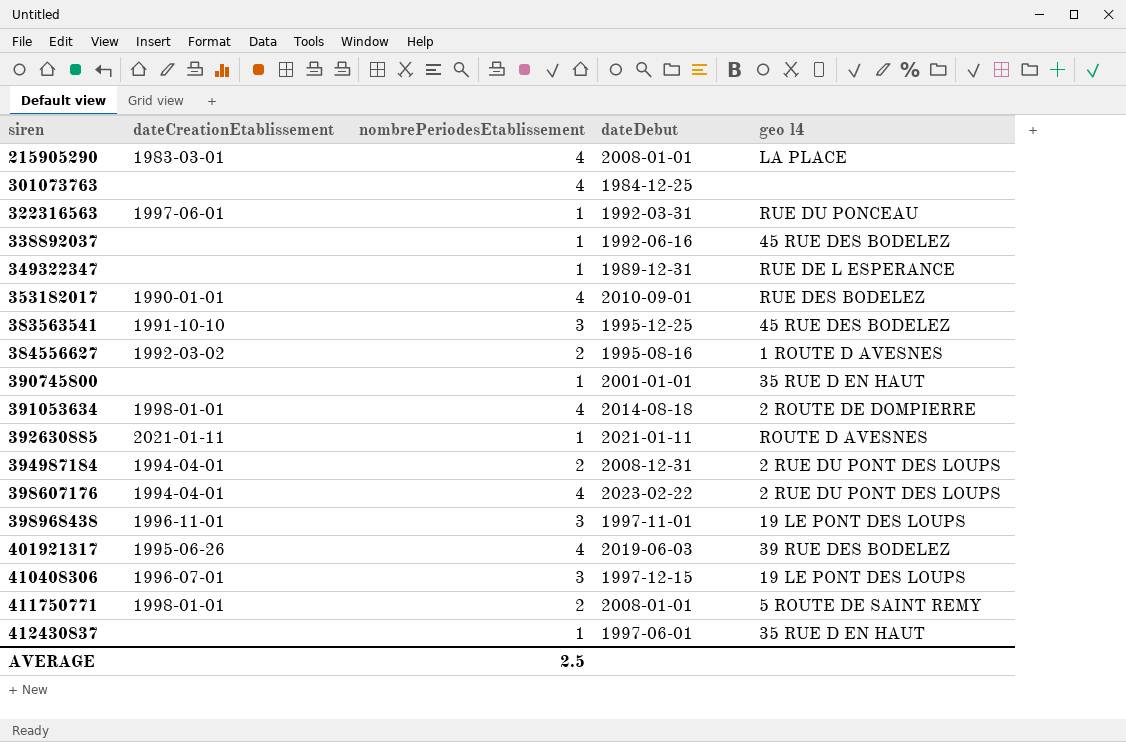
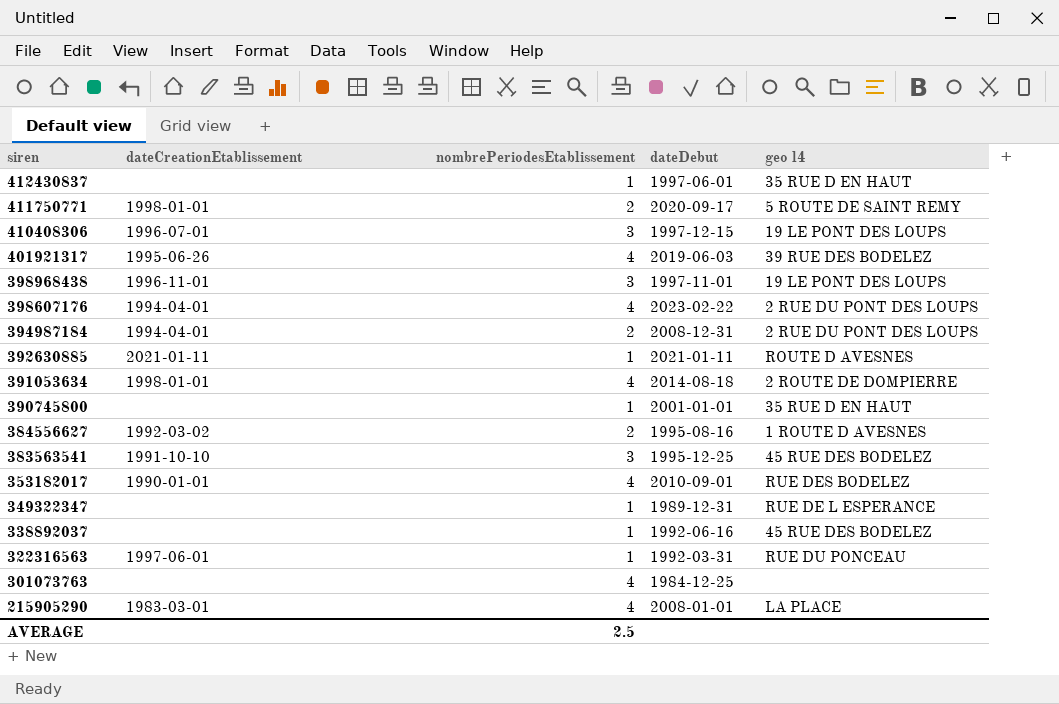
row order: siren ascending -> siren descending
411750771 | dateDebut: 2008-01-01 -> 2020-09-17

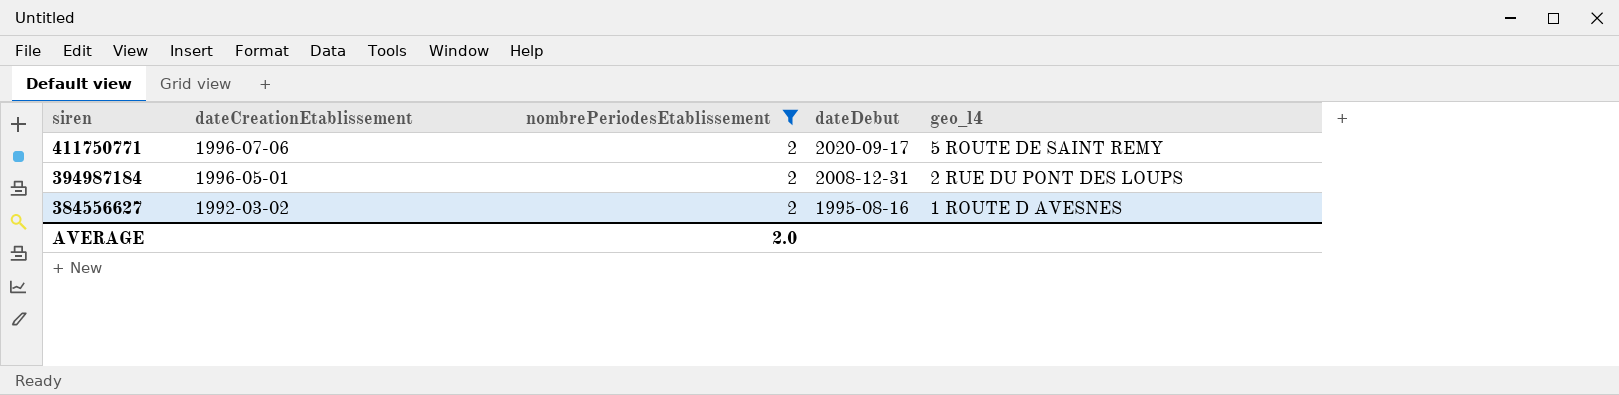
filter: none -> nombrePeriodesEtablissement = 2
column name: geo l4 -> geo_l4
411750771 | dateCreationEtablissement: 1998-01-01 -> 1996-07-06
394987184 | dateCreationEtablissement: 1994-04-01 -> 1996-05-01
AVERAGE | nombrePeriodesEtablissement: 2.5 -> 2.0

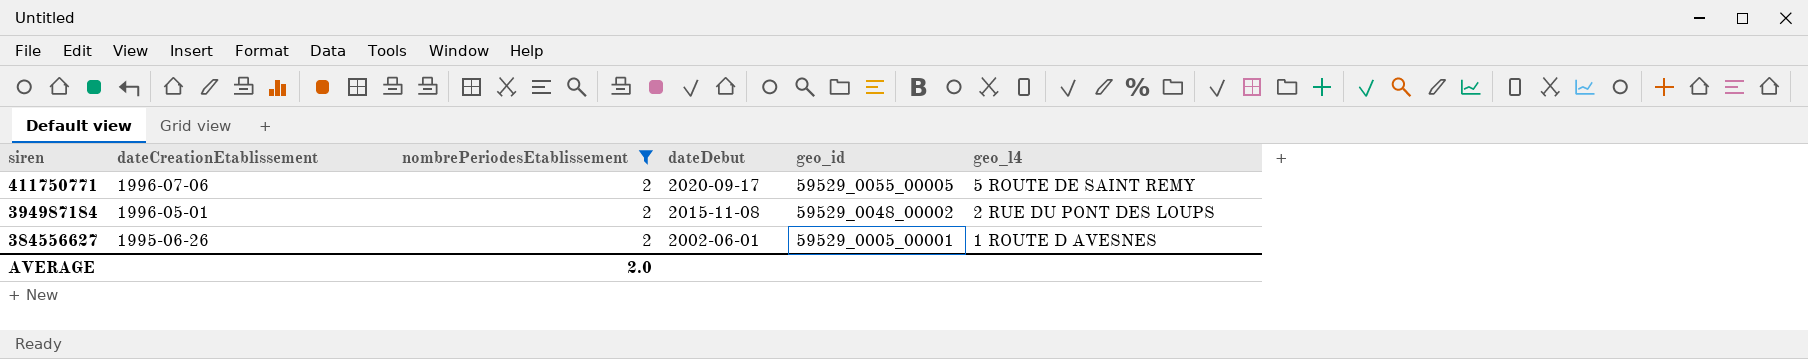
column geo_id | position: none -> 5
394987184 | dateDebut: 2008-12-31 -> 2015-11-08
384556627 | dateCreationEtablissement: 1992-03-02 -> 1995-06-26
384556627 | dateDebut: 1995-08-16 -> 2002-06-01

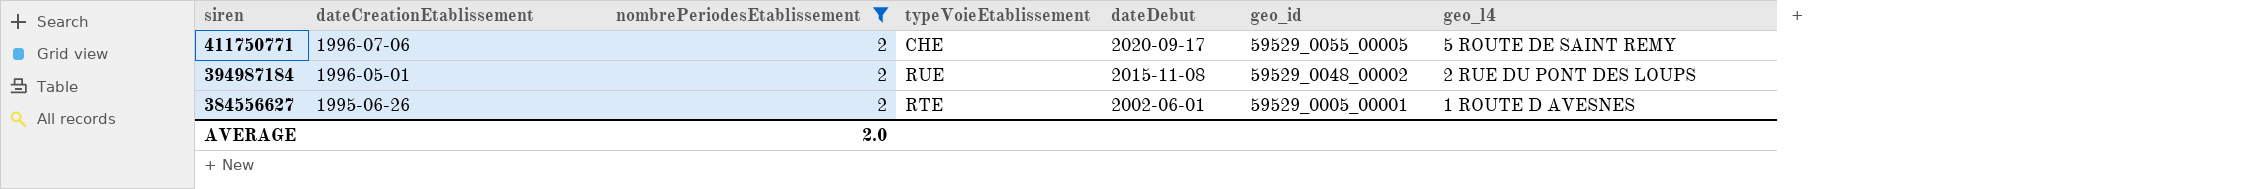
column typeVoieEtablissement | position: none -> 4

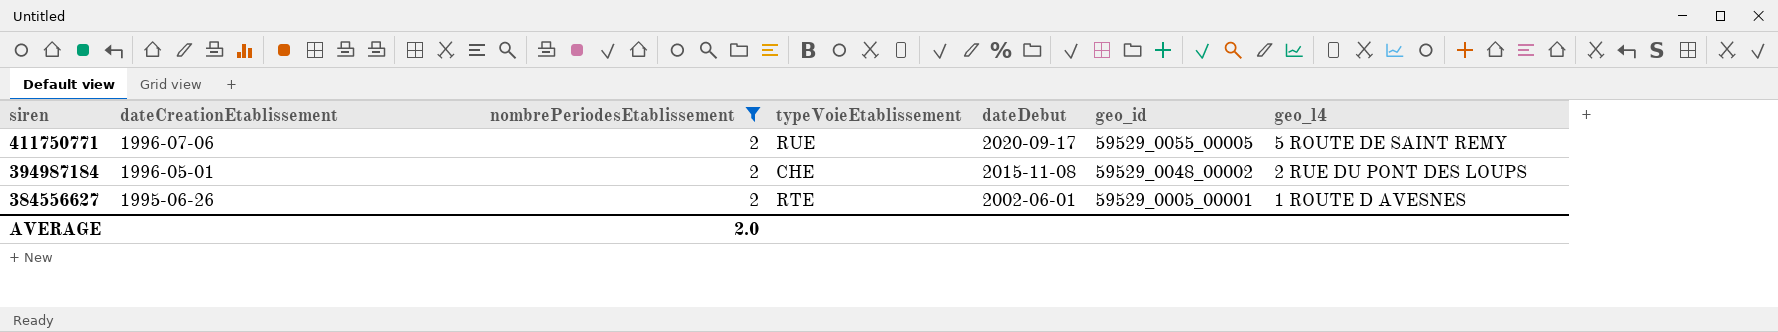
411750771 | typeVoieEtablissement: CHE -> RUE
394987184 | typeVoieEtablissement: RUE -> CHE

